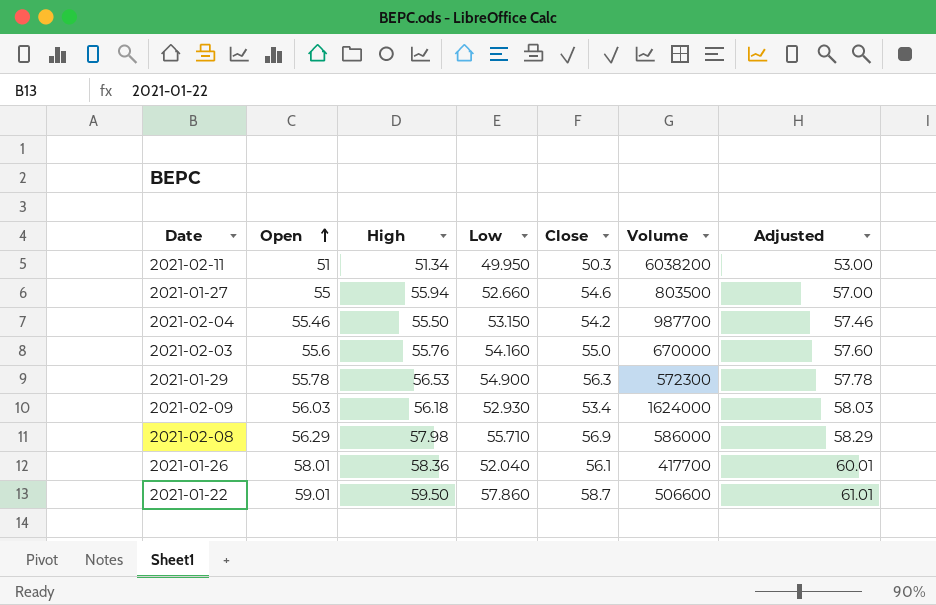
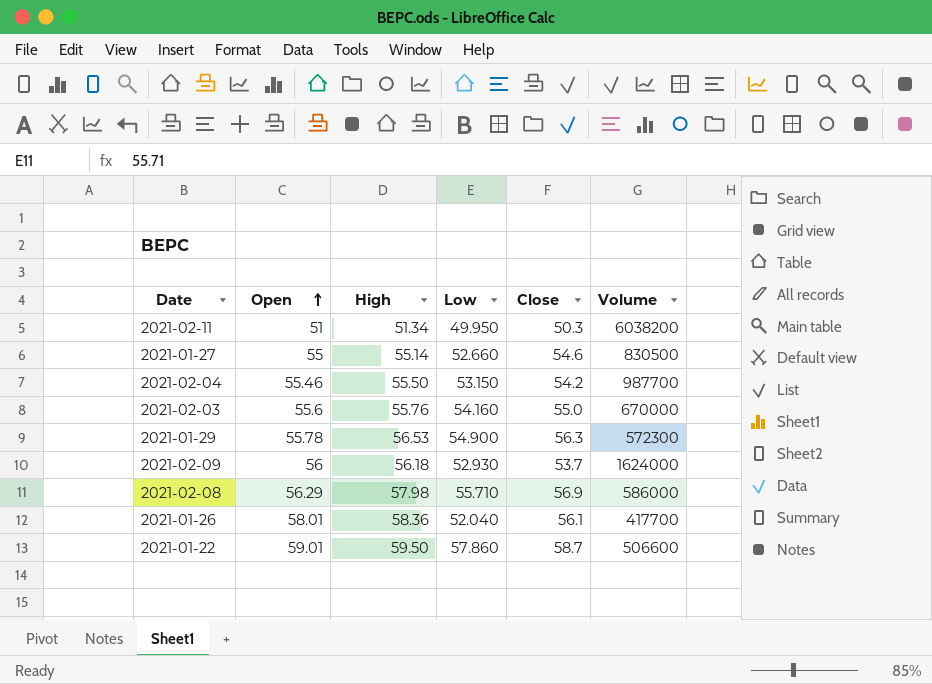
column Adjusted | formula: [Open] + 2 -> none
2021-01-27 | High: 55.94 -> 55.14
2021-01-27 | Volume: 803500 -> 830500
2021-02-09 | Open: 56.03 -> 56
2021-02-09 | Close: 53.4 -> 53.7

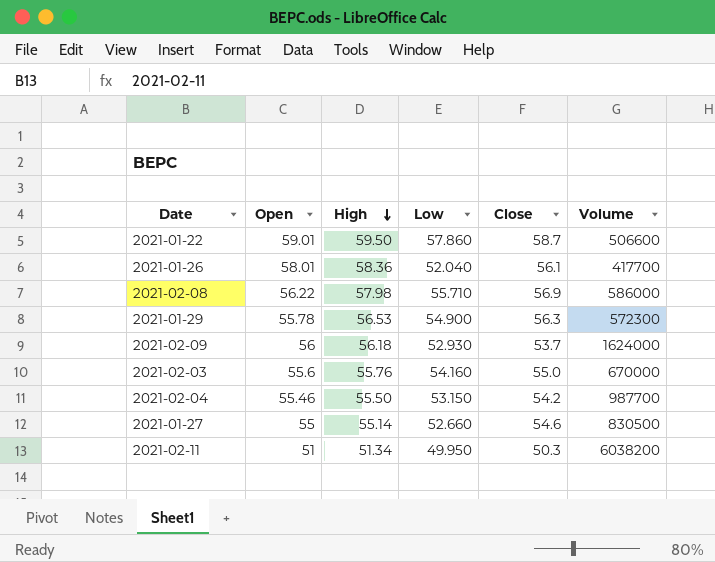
row order: Open ascending -> High descending
2021-02-08 | Open: 56.29 -> 56.22

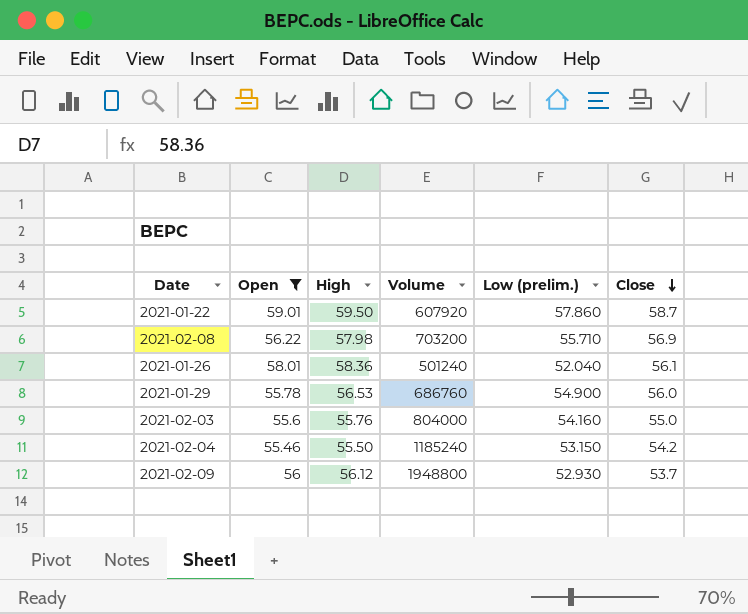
filter: none -> Open >= 55.46
row order: High descending -> Close descending
column Volume | position: 6 -> 4
column name: Low -> Low (prelim.)
2021-01-22 | Volume: 506600 -> 607920
2021-02-08 | Volume: 586000 -> 703200
2021-01-26 | Volume: 417700 -> 501240
2021-01-29 | Volume: 572300 -> 686760
2021-01-29 | Close: 56.3 -> 56.0
2021-02-03 | Volume: 670000 -> 804000
2021-02-04 | Volume: 987700 -> 1185240
2021-02-09 | High: 56.18 -> 56.12
2021-02-09 | Volume: 1624000 -> 1948800

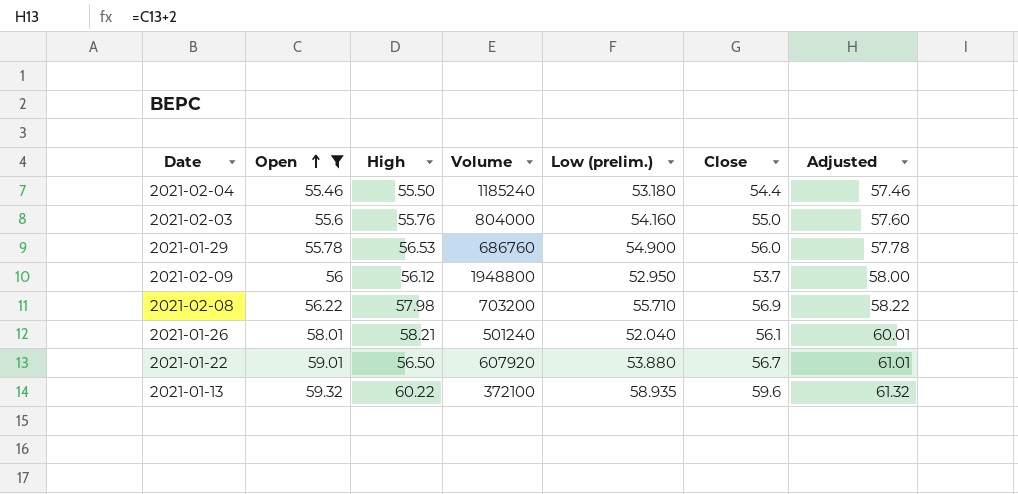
row order: Close descending -> Open ascending
column Adjusted | formula: none -> [Open] + 2
2021-02-04 | Low (prelim.): 53.150 -> 53.180
2021-02-04 | Close: 54.2 -> 54.4
2021-02-09 | Low (prelim.): 52.930 -> 52.950
2021-01-26 | High: 58.36 -> 58.21
2021-01-22 | High: 59.50 -> 56.50
2021-01-22 | Low (prelim.): 57.860 -> 53.880
2021-01-22 | Close: 58.7 -> 56.7
row 2021-01-13: none -> 59.32 | 60.22 | 372100 | 58.935 | 59.6 | 61.32

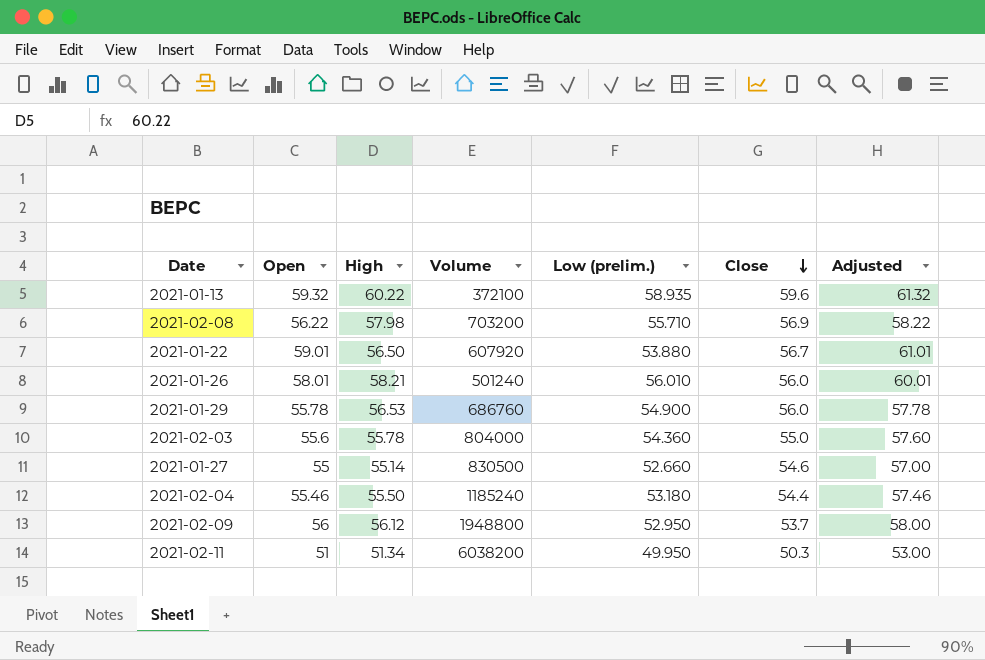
filter: Open >= 55.46 -> none
row order: Open ascending -> Close descending
2021-01-26 | Low (prelim.): 52.040 -> 56.010
2021-01-26 | Close: 56.1 -> 56.0
2021-02-03 | High: 55.76 -> 55.78
2021-02-03 | Low (prelim.): 54.160 -> 54.360

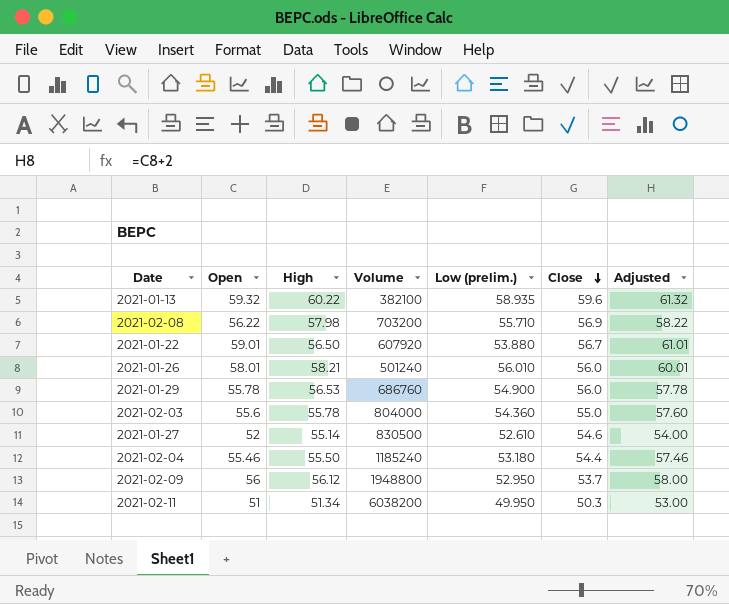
2021-01-13 | Volume: 372100 -> 382100
2021-01-27 | Open: 55 -> 52
2021-01-27 | Low (prelim.): 52.660 -> 52.610
2021-01-27 | Adjusted: 57.00 -> 54.00

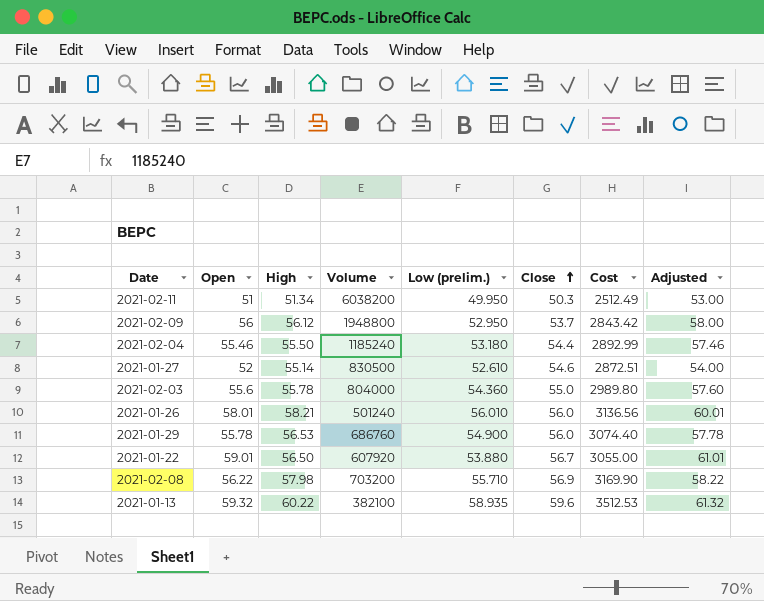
row order: Close descending -> Close ascending
column Cost | formula: none -> [Low (prelim.)] * [Close]

